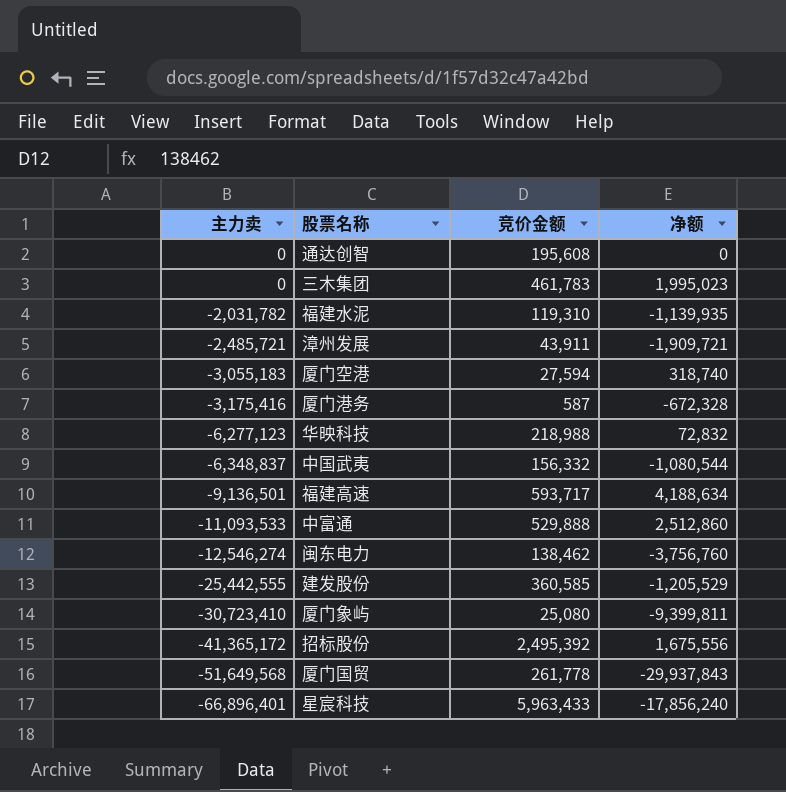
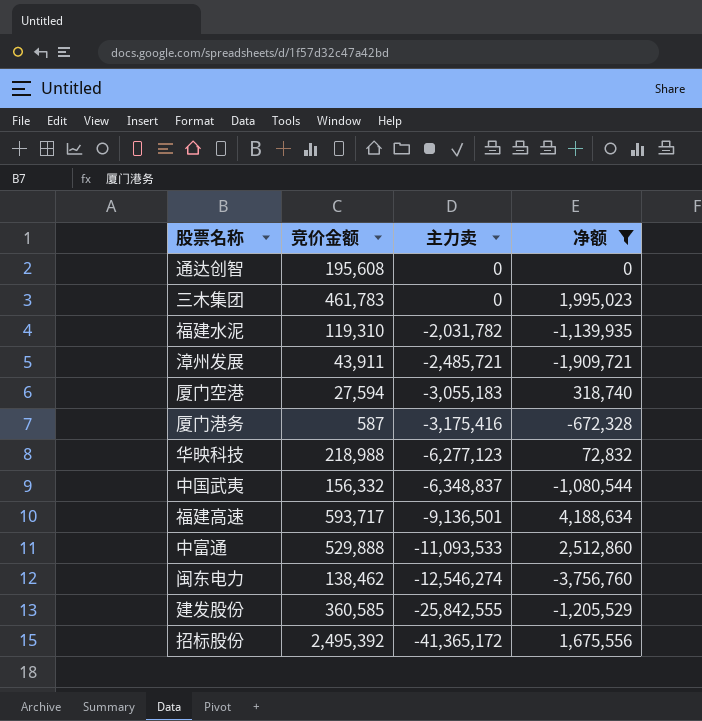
filter: none -> 净额 >= -3,756,760
column 主力卖 | position: 1 -> 3
建发股份 | 主力卖: -25,442,555 -> -25,842,555

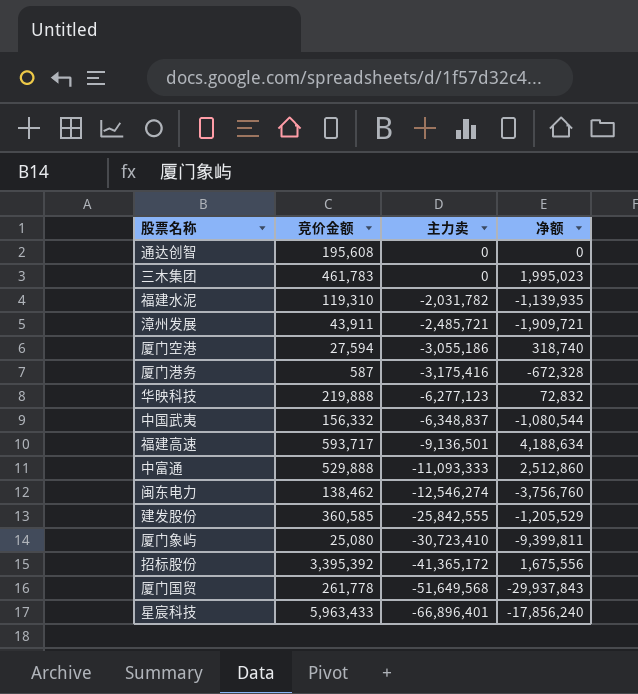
filter: 净额 >= -3,756,760 -> none
厦门空港 | 主力卖: -3,055,183 -> -3,055,186
华映科技 | 竞价金额: 218,988 -> 219,888
中富通 | 主力卖: -11,093,533 -> -11,093,333
招标股份 | 竞价金额: 2,495,392 -> 3,395,392

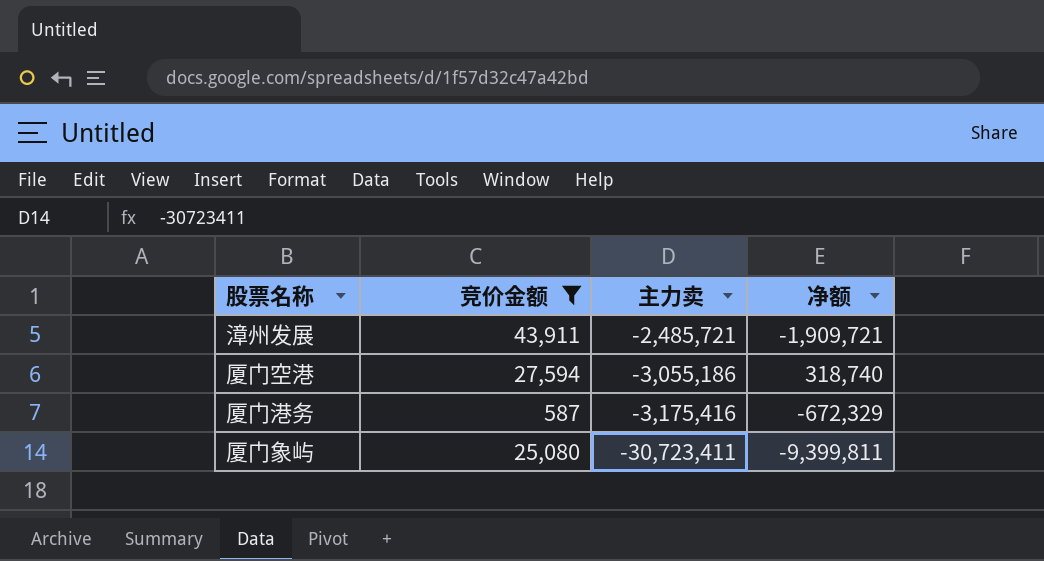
filter: none -> 竞价金额 <= 43,911
厦门港务 | 净额: -672,328 -> -672,329
厦门象屿 | 主力卖: -30,723,410 -> -30,723,411

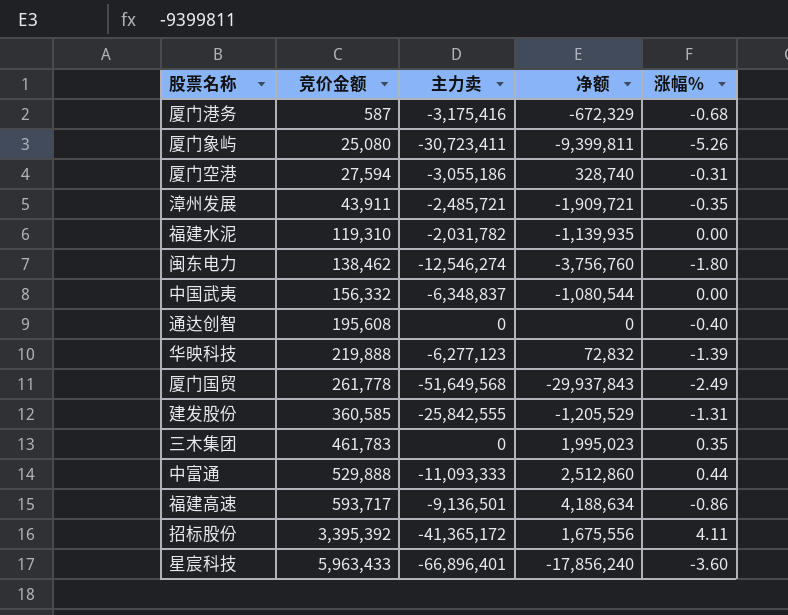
filter: 竞价金额 <= 43,911 -> none
row order: 主力卖 descending -> 竞价金额 ascending
column 涨幅% | position: none -> 5
厦门空港 | 净额: 318,740 -> 328,740

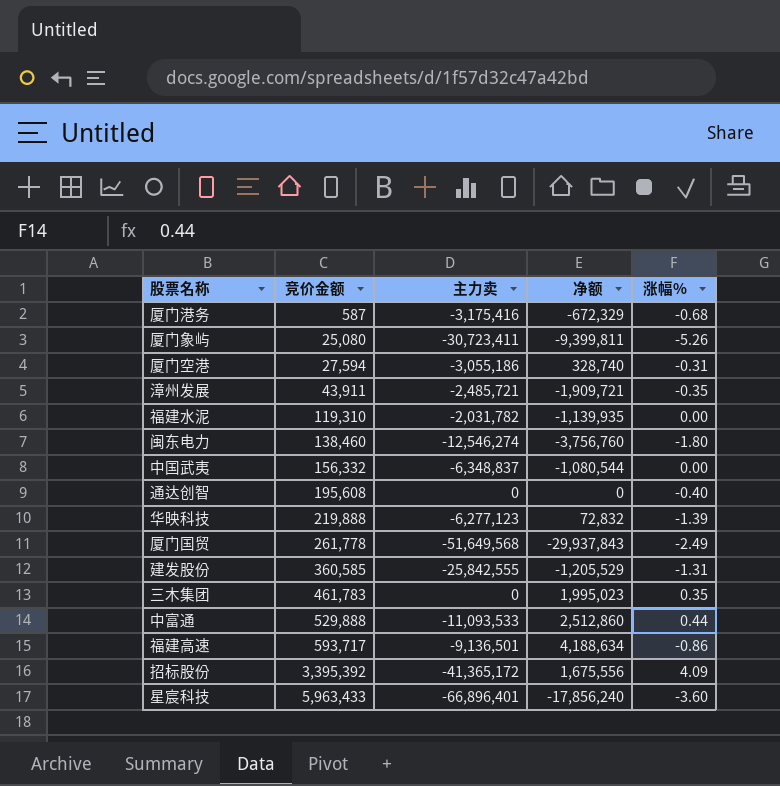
闽东电力 | 竞价金额: 138,462 -> 138,460
中富通 | 主力卖: -11,093,333 -> -11,093,533
招标股份 | 涨幅%: 4.11 -> 4.09

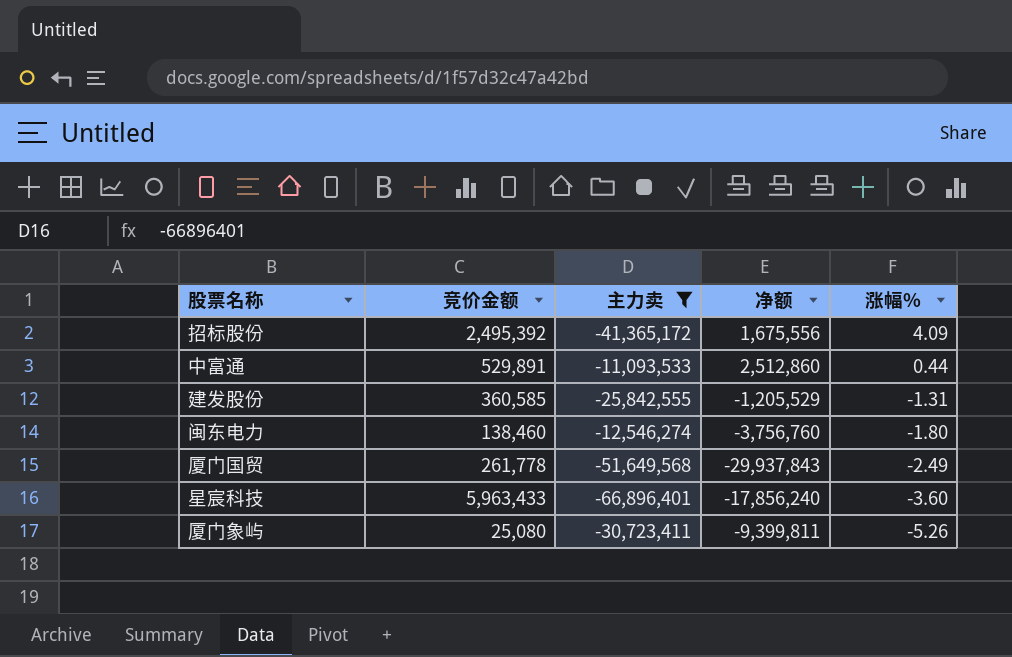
filter: none -> 主力卖 <= -11,093,533
row order: 竞价金额 ascending -> 涨幅% descending
招标股份 | 竞价金额: 3,395,392 -> 2,495,392
中富通 | 竞价金额: 529,888 -> 529,891

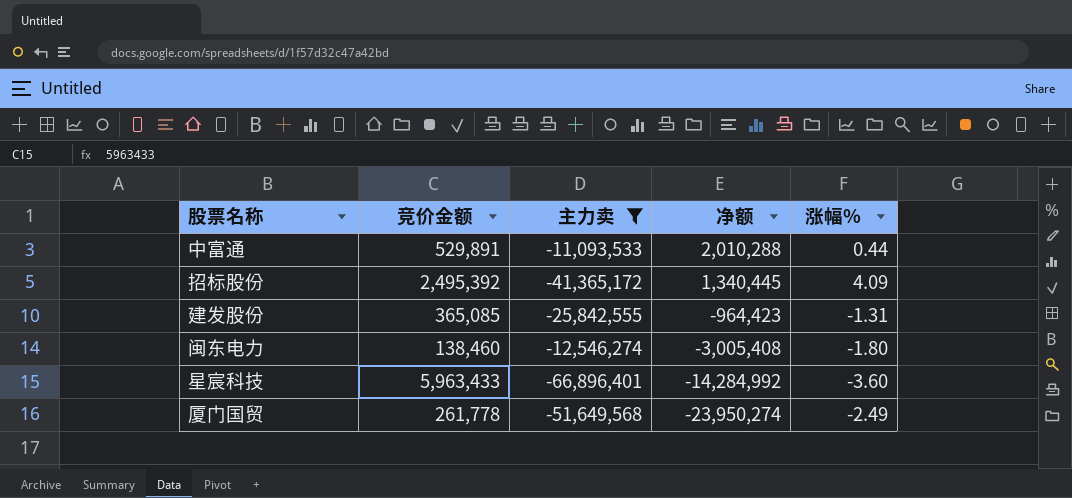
row order: 涨幅% descending -> 净额 descending
row 厦门象屿: 25,080 | -30,723,411 | -9,399,811 | -5.26 -> none
中富通 | 净额: 2,512,860 -> 2,010,288
招标股份 | 净额: 1,675,556 -> 1,340,445
建发股份 | 竞价金额: 360,585 -> 365,085
建发股份 | 净额: -1,205,529 -> -964,423
闽东电力 | 净额: -3,756,760 -> -3,005,408
星宸科技 | 净额: -17,856,240 -> -14,284,992
厦门国贸 | 净额: -29,937,843 -> -23,950,274

